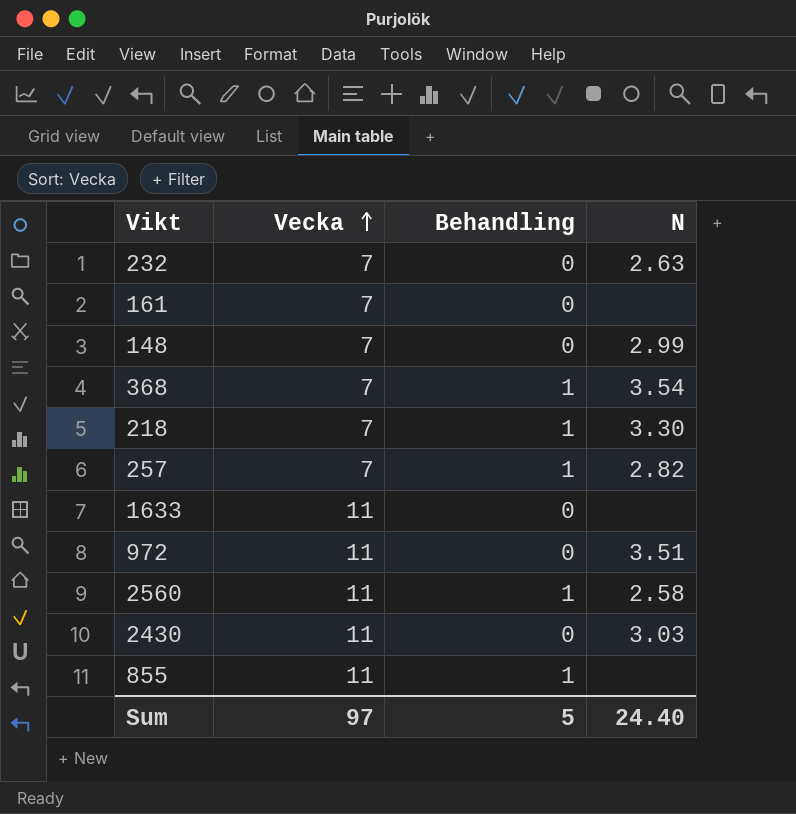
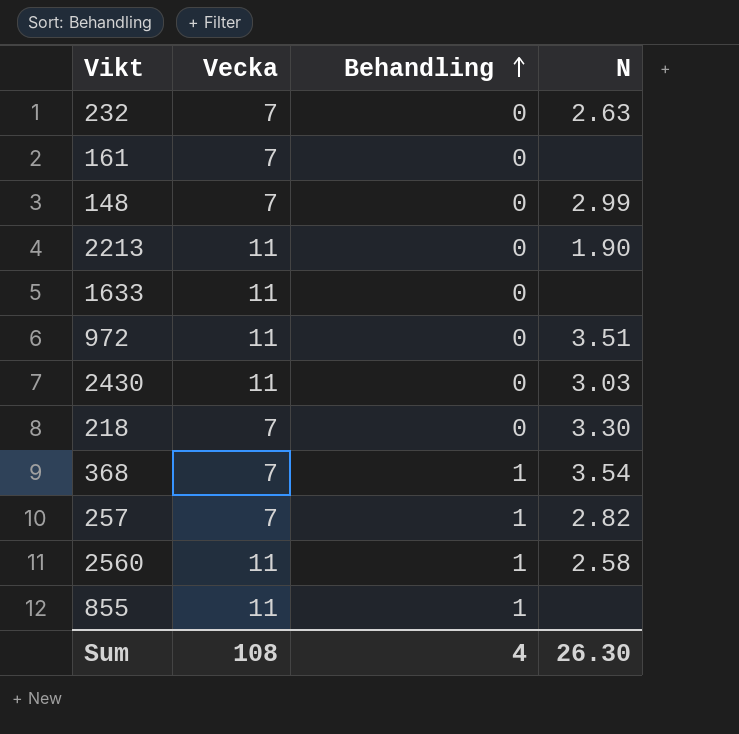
row order: Vecka ascending -> Behandling ascending
row 2213: none -> 11 | 0 | 1.90
218 | Behandling: 1 -> 0
Sum | Vecka: 97 -> 108
Sum | Behandling: 5 -> 4
Sum | N: 24.40 -> 26.30

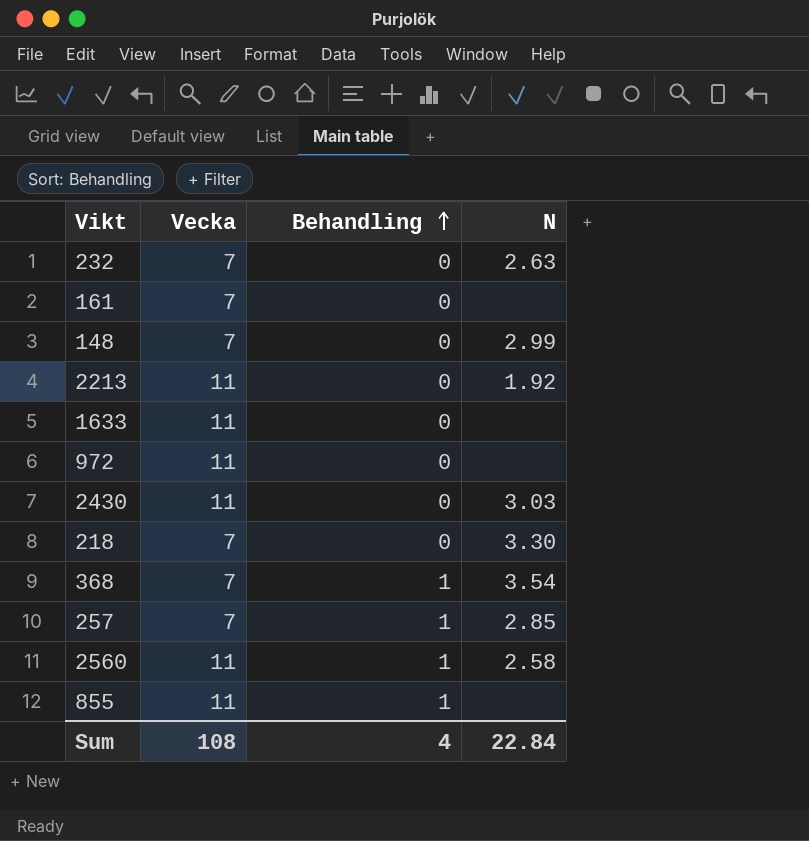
2213 | N: 1.90 -> 1.92
972 | N: 3.51 -> none
257 | N: 2.82 -> 2.85
Sum | N: 26.30 -> 22.84

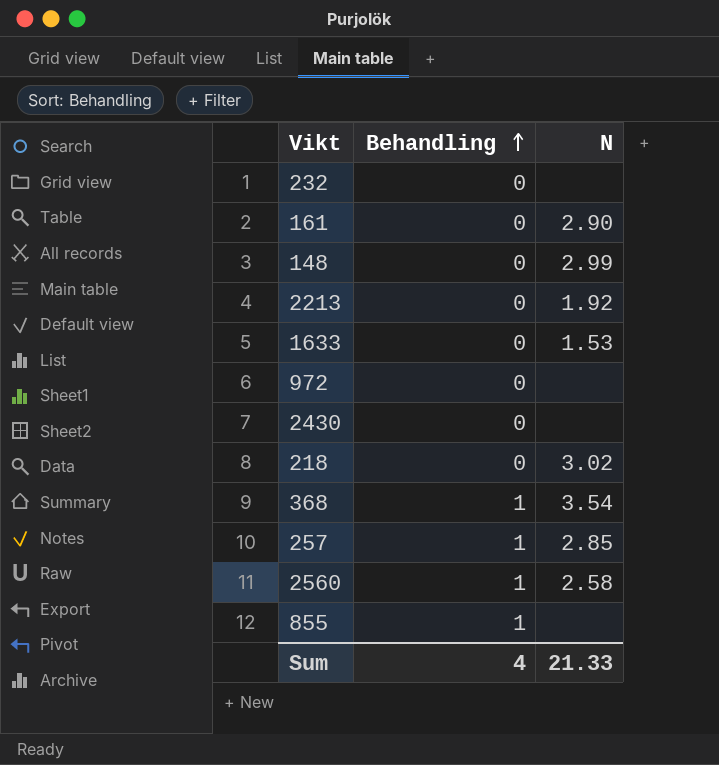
column Vecka | position: 2 -> none
232 | N: 2.63 -> none
161 | N: none -> 2.90
1633 | N: none -> 1.53
2430 | N: 3.03 -> none
218 | N: 3.30 -> 3.02
Sum | N: 22.84 -> 21.33

